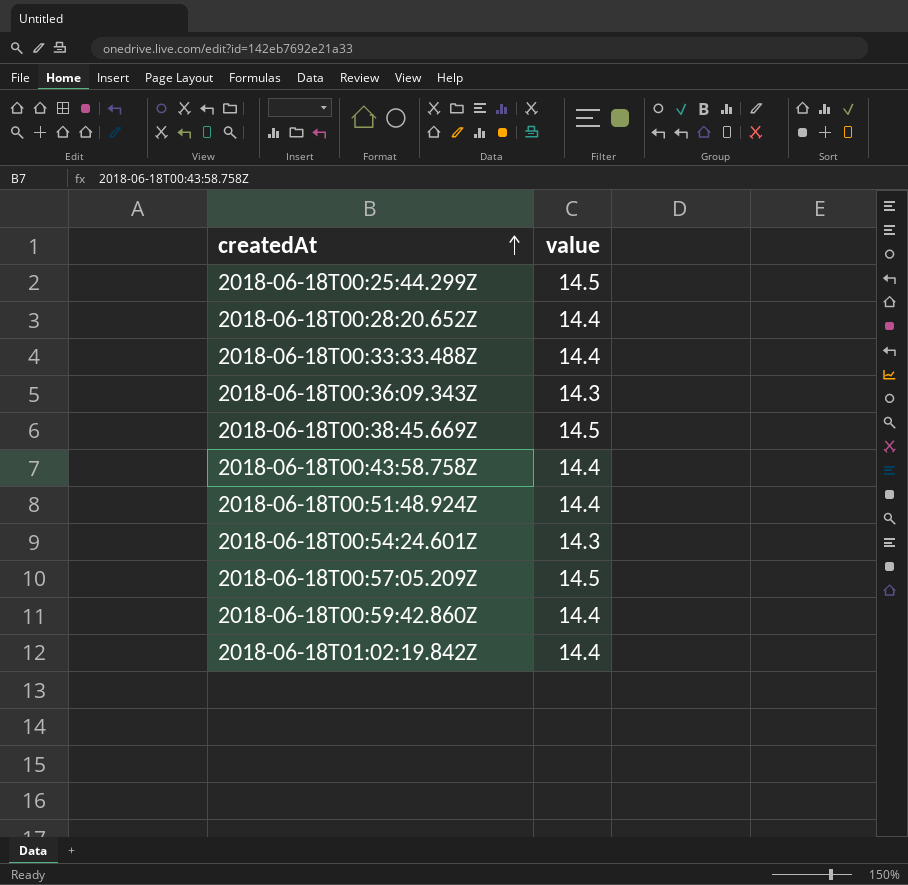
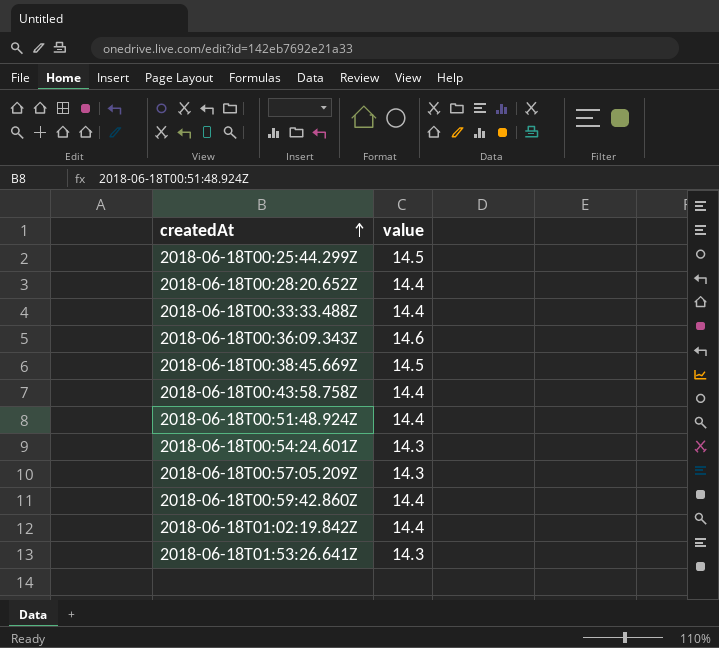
2018-06-18T00:36:09.343Z | value: 14.3 -> 14.6
2018-06-18T00:57:05.209Z | value: 14.5 -> 14.3
row 2018-06-18T01:53:26.641Z: none -> 14.3

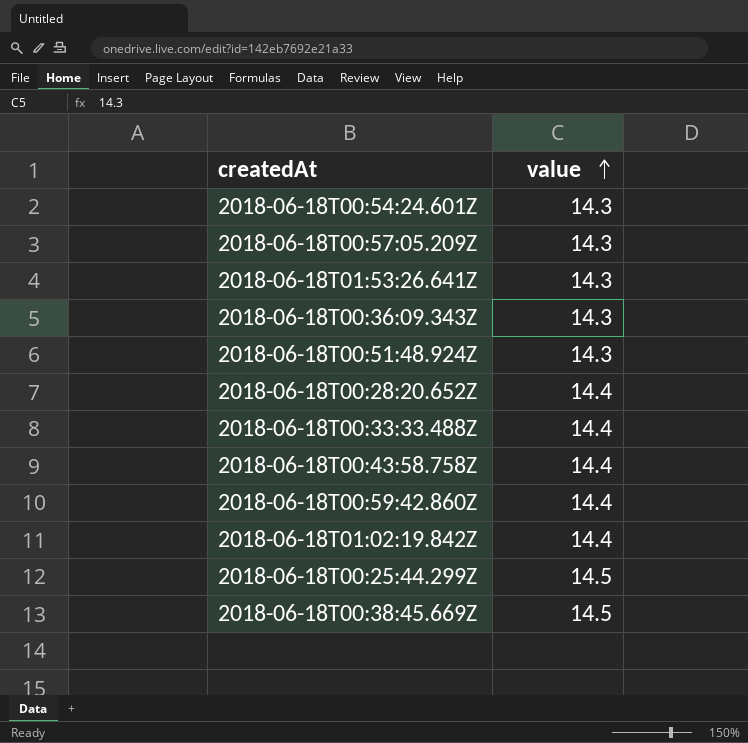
row order: createdAt ascending -> value ascending
2018-06-18T00:36:09.343Z | value: 14.6 -> 14.3
2018-06-18T00:51:48.924Z | value: 14.4 -> 14.3

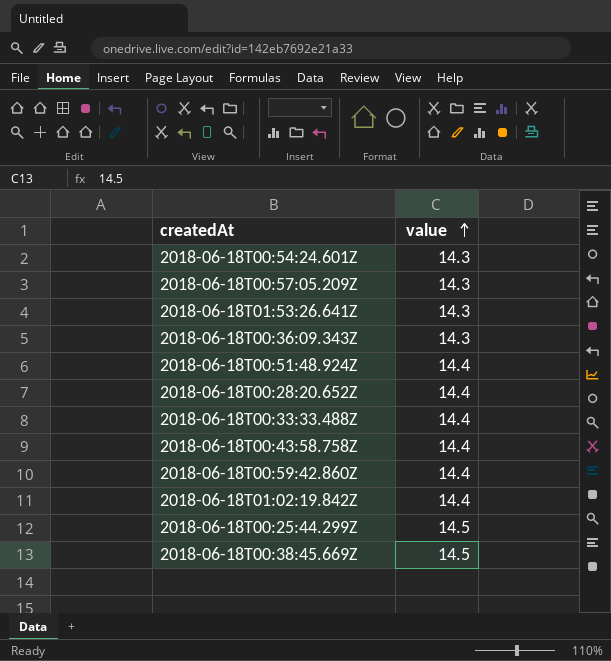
2018-06-18T00:51:48.924Z | value: 14.3 -> 14.4

